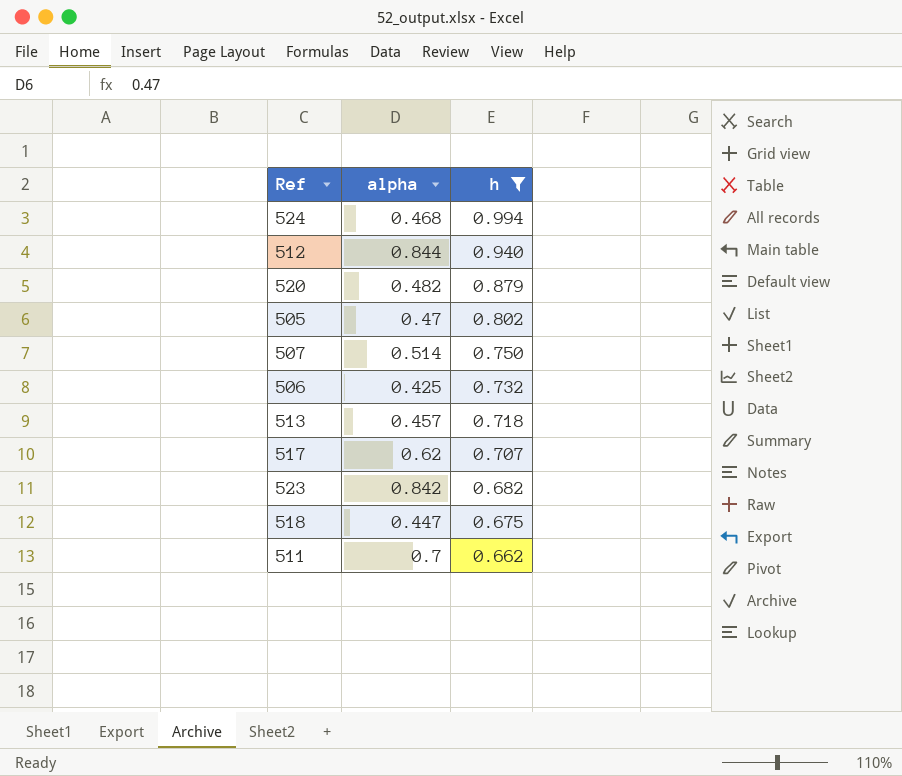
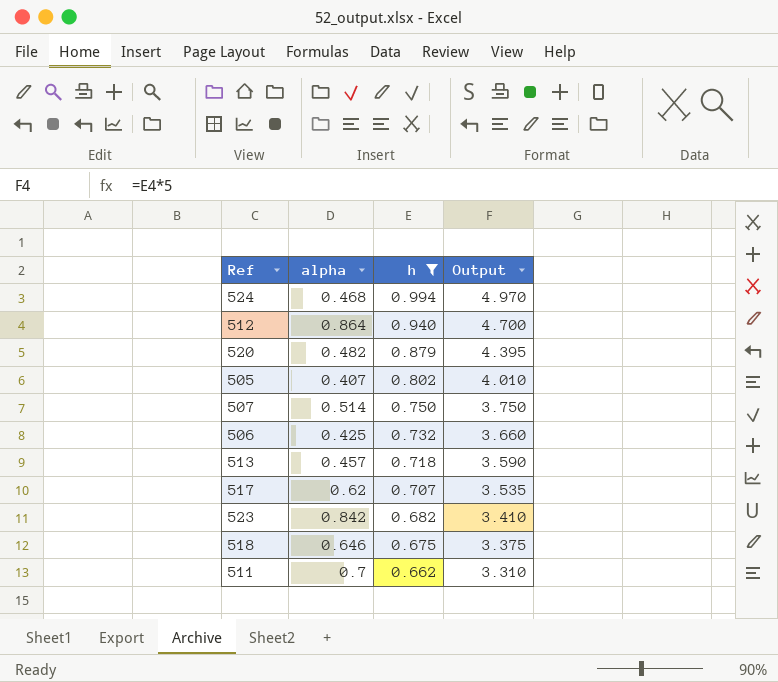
column Output | formula: none -> [h] * 5
512 | alpha: 0.844 -> 0.864
505 | alpha: 0.47 -> 0.407
518 | alpha: 0.447 -> 0.646

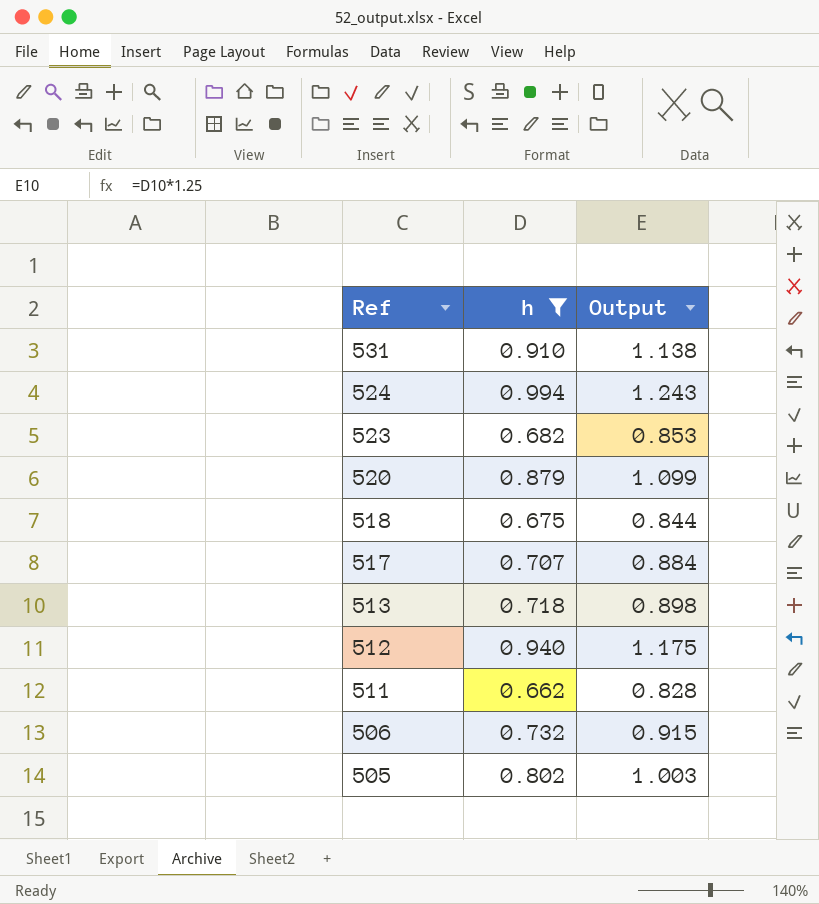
row order: h descending -> Ref descending
column alpha | position: 2 -> none
column Output | formula: [h] * 5 -> [h] * 1.25
row 507: 0.514 | 0.750 | 3.750 -> none
row 531: none -> 0.910 | 1.138

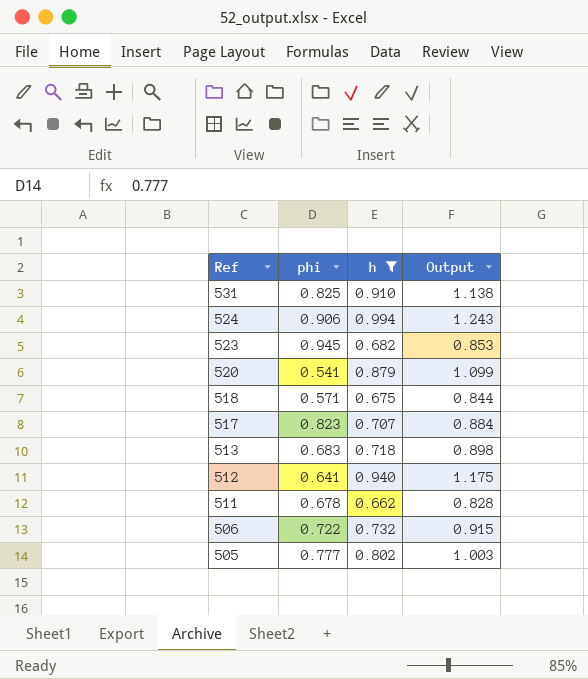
column phi | position: none -> 2

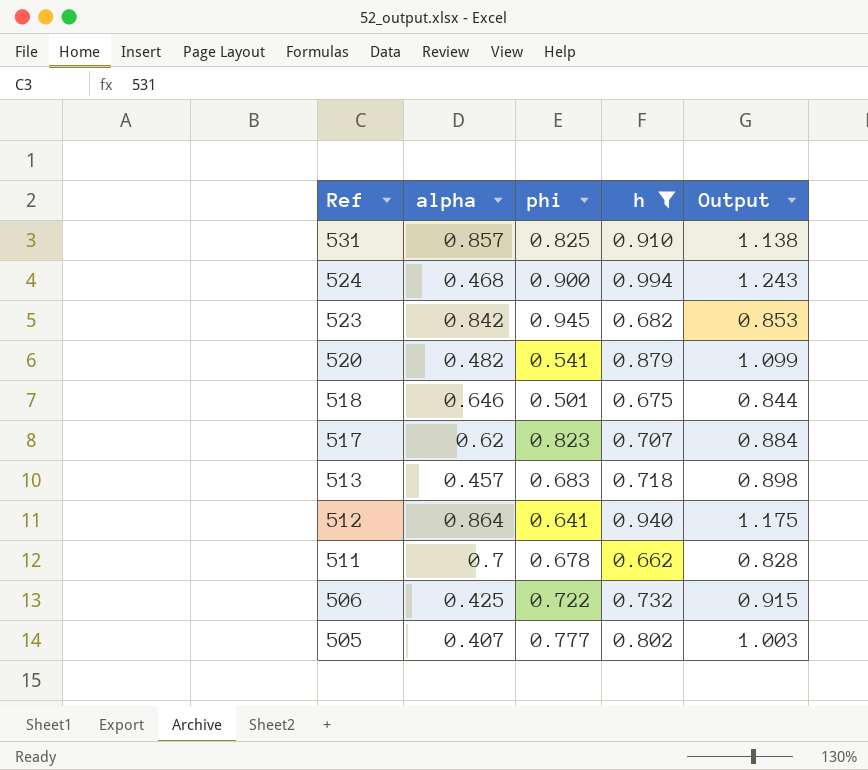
column alpha | position: none -> 2
524 | phi: 0.906 -> 0.900
518 | phi: 0.571 -> 0.501

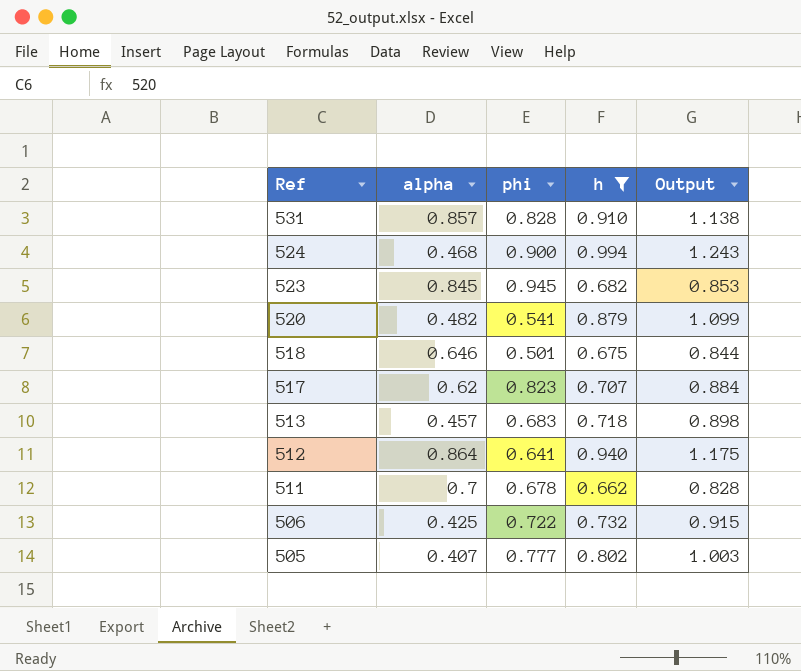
531 | phi: 0.825 -> 0.828
523 | alpha: 0.842 -> 0.845

